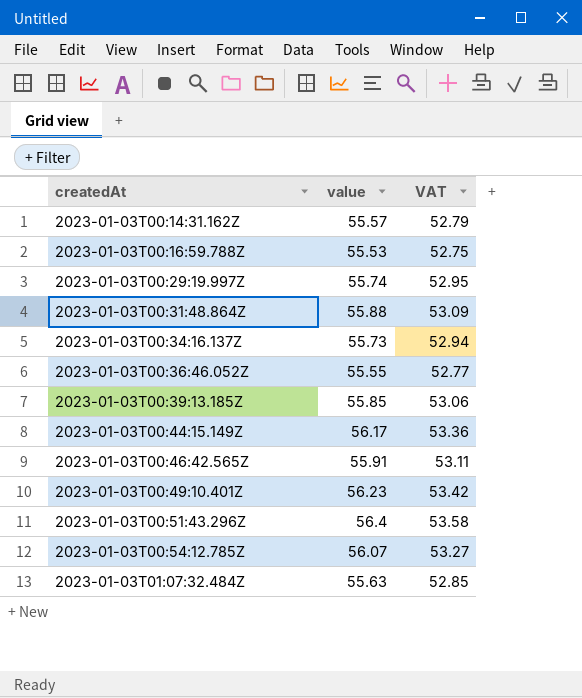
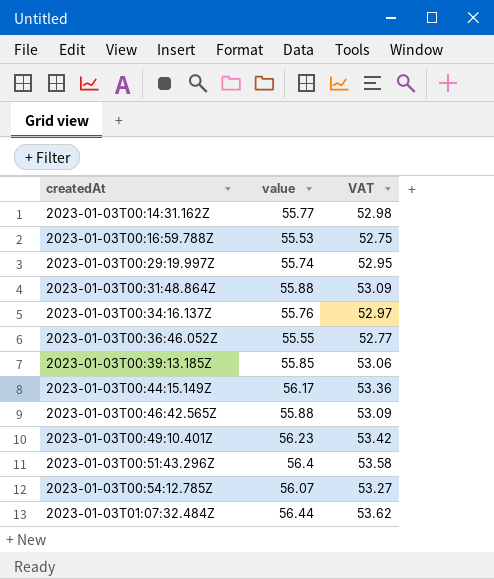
2023-01-03T00:14:31.162Z | value: 55.57 -> 55.77
2023-01-03T00:14:31.162Z | VAT: 52.79 -> 52.98
2023-01-03T00:34:16.137Z | value: 55.73 -> 55.76
2023-01-03T00:34:16.137Z | VAT: 52.94 -> 52.97
2023-01-03T00:46:42.565Z | value: 55.91 -> 55.88
2023-01-03T00:46:42.565Z | VAT: 53.11 -> 53.09
2023-01-03T01:07:32.484Z | value: 55.63 -> 56.44
2023-01-03T01:07:32.484Z | VAT: 52.85 -> 53.62

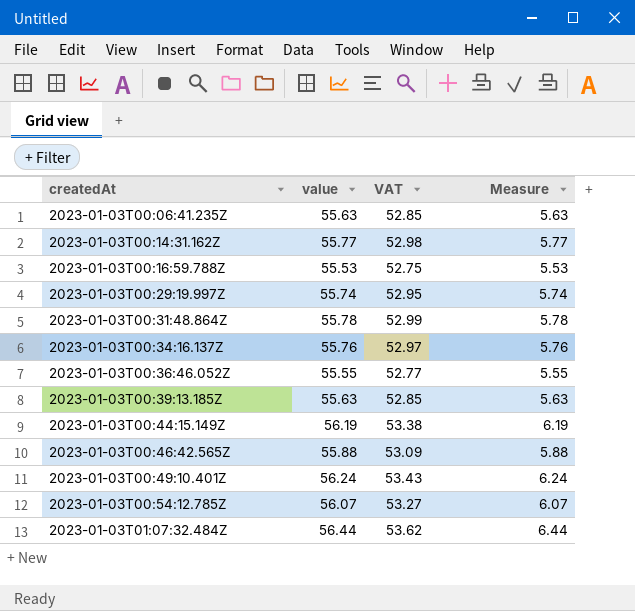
column Measure | formula: none -> [value] - 50
row 2023-01-03T00:51:43.296Z: 56.4 | 53.58 -> none
row 2023-01-03T00:06:41.235Z: none -> 55.63 | 52.85 | 5.63
2023-01-03T00:31:48.864Z | value: 55.88 -> 55.78
2023-01-03T00:31:48.864Z | VAT: 53.09 -> 52.99
2023-01-03T00:39:13.185Z | value: 55.85 -> 55.63
2023-01-03T00:39:13.185Z | VAT: 53.06 -> 52.85
2023-01-03T00:44:15.149Z | value: 56.17 -> 56.19
2023-01-03T00:44:15.149Z | VAT: 53.36 -> 53.38
2023-01-03T00:49:10.401Z | value: 56.23 -> 56.24
2023-01-03T00:49:10.401Z | VAT: 53.42 -> 53.43

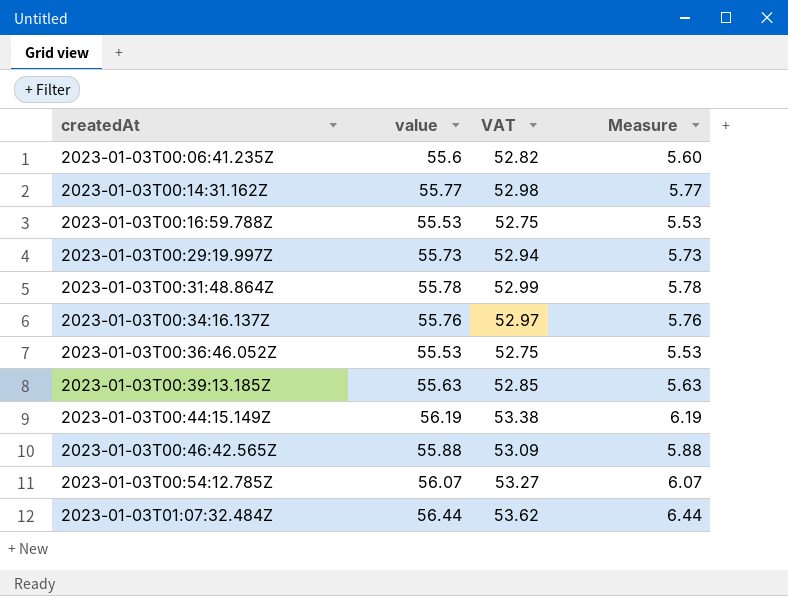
row 2023-01-03T00:49:10.401Z: 56.24 | 53.43 | 6.24 -> none
2023-01-03T00:06:41.235Z | value: 55.63 -> 55.6
2023-01-03T00:06:41.235Z | VAT: 52.85 -> 52.82
2023-01-03T00:06:41.235Z | Measure: 5.63 -> 5.60
2023-01-03T00:29:19.997Z | value: 55.74 -> 55.73
2023-01-03T00:29:19.997Z | VAT: 52.95 -> 52.94
2023-01-03T00:29:19.997Z | Measure: 5.74 -> 5.73
2023-01-03T00:36:46.052Z | value: 55.55 -> 55.53
2023-01-03T00:36:46.052Z | VAT: 52.77 -> 52.75
2023-01-03T00:36:46.052Z | Measure: 5.55 -> 5.53

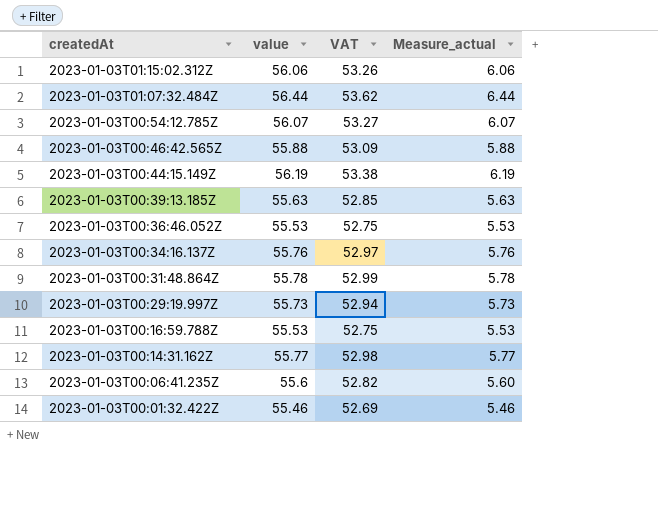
row order: createdAt ascending -> createdAt descending
column name: Measure -> Measure_actual
row 2023-01-03T01:15:02.312Z: none -> 56.06 | 53.26 | 6.06
row 2023-01-03T00:01:32.422Z: none -> 55.46 | 52.69 | 5.46

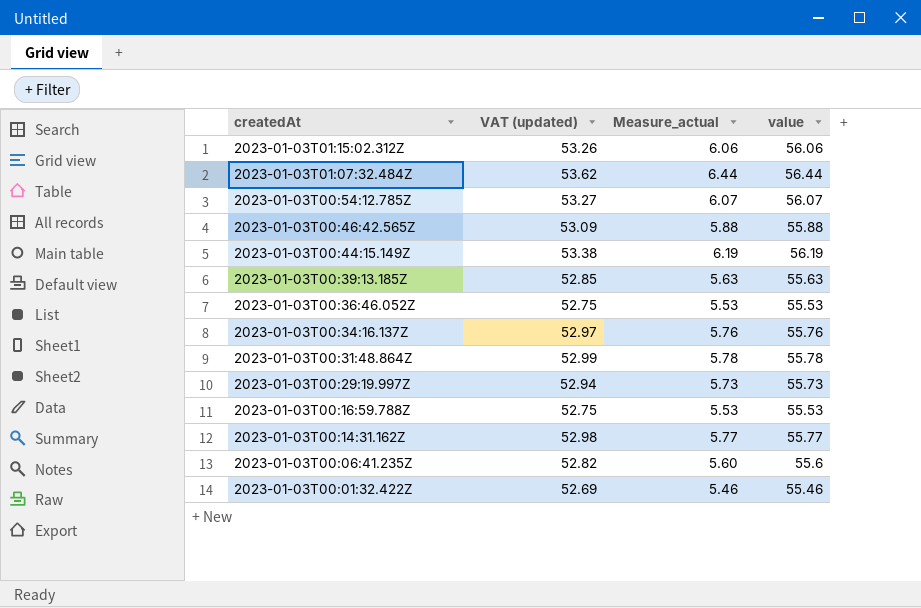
column name: VAT -> VAT (updated)
column value | position: 2 -> 4

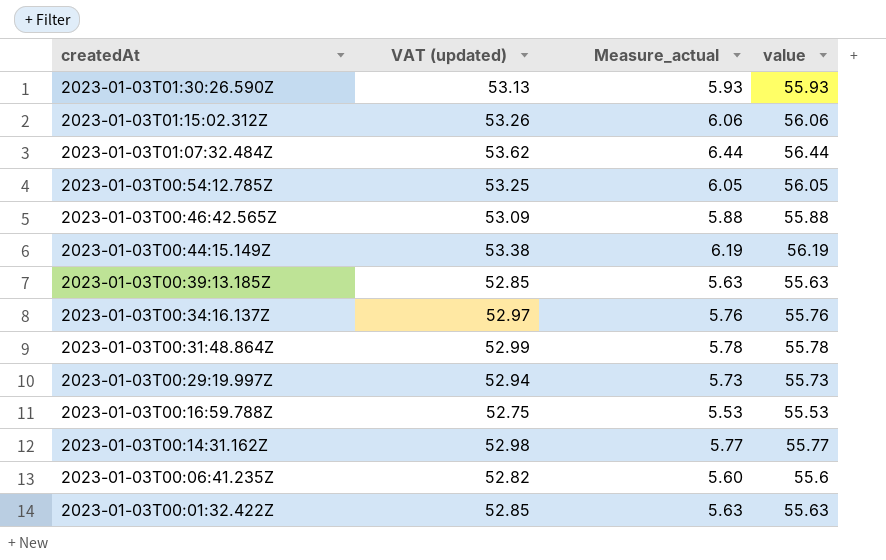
row 2023-01-03T00:36:46.052Z: 52.75 | 5.53 | 55.53 -> none
row 2023-01-03T01:30:26.590Z: none -> 53.13 | 5.93 | 55.93
2023-01-03T00:54:12.785Z | VAT (updated): 53.27 -> 53.25
2023-01-03T00:54:12.785Z | Measure_actual: 6.07 -> 6.05
2023-01-03T00:54:12.785Z | value: 56.07 -> 56.05
2023-01-03T00:01:32.422Z | VAT (updated): 52.69 -> 52.85
2023-01-03T00:01:32.422Z | Measure_actual: 5.46 -> 5.63
2023-01-03T00:01:32.422Z | value: 55.46 -> 55.63

